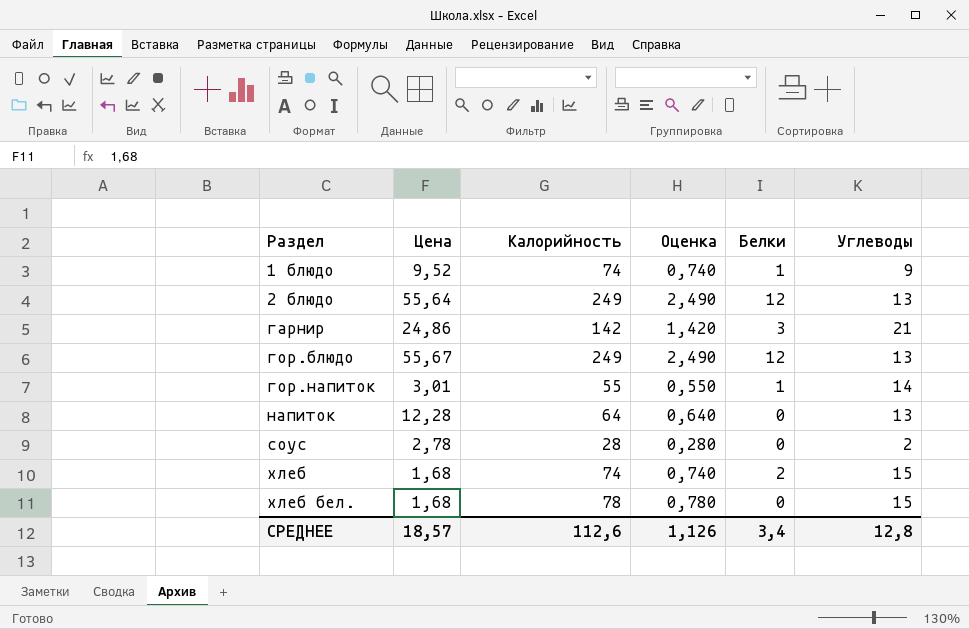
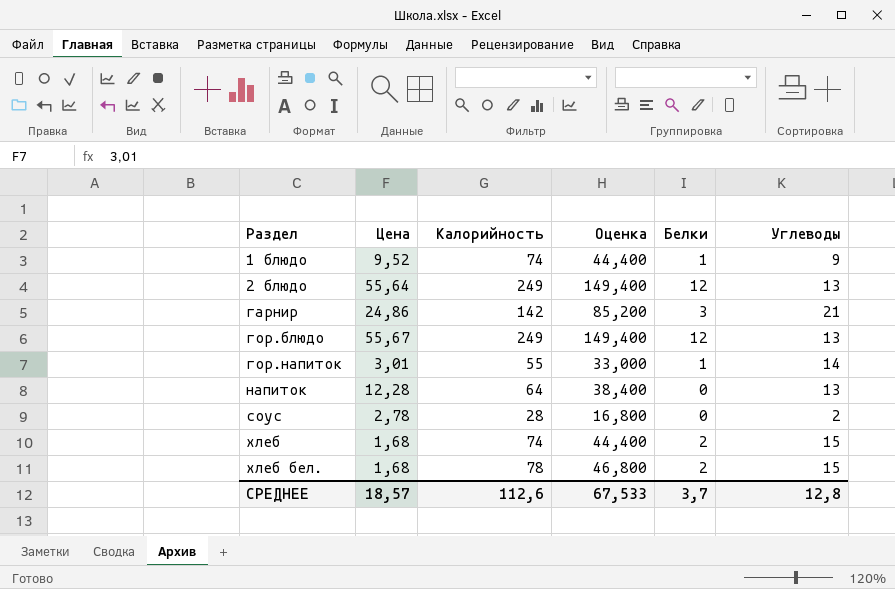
column Оценка | formula: [Калорийность] * 0,01 -> [Калорийность] * 0,6
хлеб бел. | Белки: 0 -> 2
СРЕДНЕЕ | Оценка: 1,126 -> 67,533
СРЕДНЕЕ | Белки: 3,4 -> 3,7

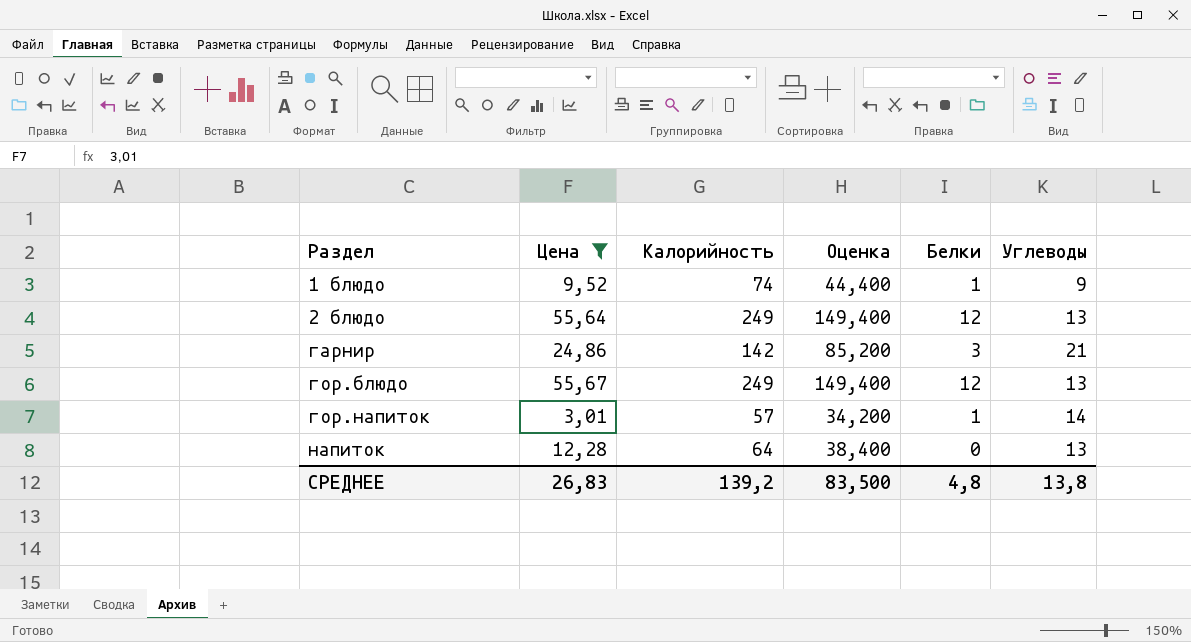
filter: none -> Цена >= 3,01
гор.напиток | Калорийность: 55 -> 57
гор.напиток | Оценка: 33,000 -> 34,200
СРЕДНЕЕ | Цена: 18,57 -> 26,83
СРЕДНЕЕ | Калорийность: 112,6 -> 139,2
СРЕДНЕЕ | Оценка: 67,533 -> 83,500
СРЕДНЕЕ | Белки: 3,7 -> 4,8
СРЕДНЕЕ | Углеводы: 12,8 -> 13,8

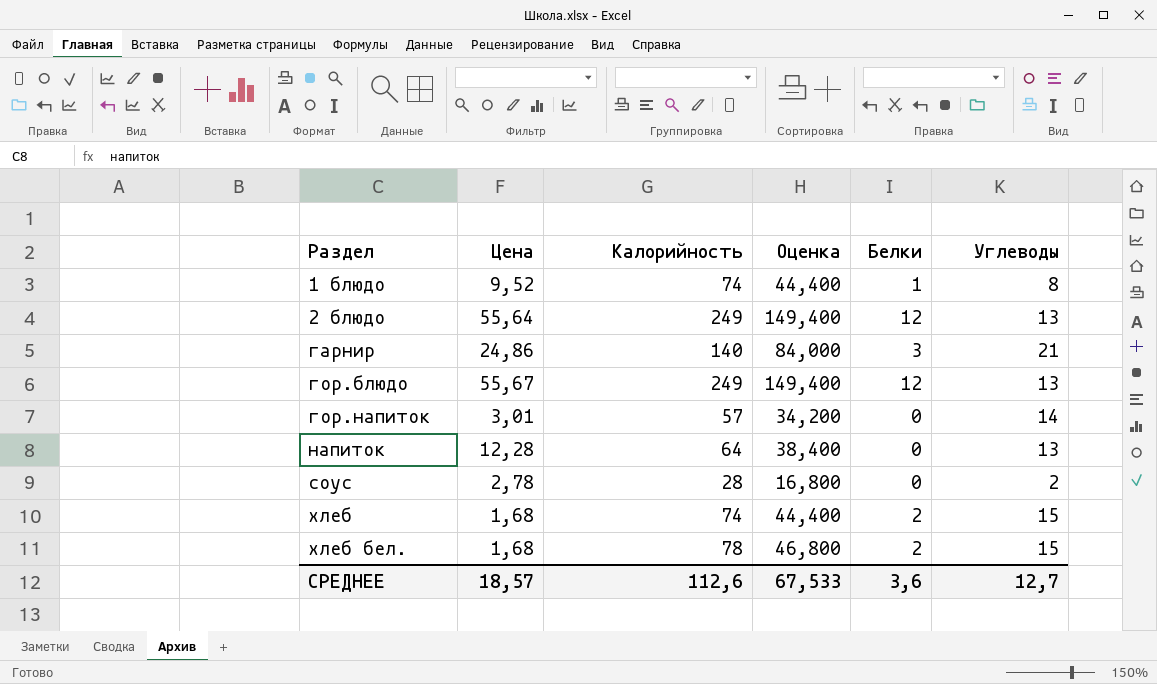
filter: Цена >= 3,01 -> none
1 блюдо | Углеводы: 9 -> 8
гарнир | Калорийность: 142 -> 140
гарнир | Оценка: 85,200 -> 84,000
гор.напиток | Белки: 1 -> 0
СРЕДНЕЕ | Цена: 26,83 -> 18,57
СРЕДНЕЕ | Калорийность: 139,2 -> 112,6
СРЕДНЕЕ | Оценка: 83,500 -> 67,533
СРЕДНЕЕ | Белки: 4,8 -> 3,6
СРЕДНЕЕ | Углеводы: 13,8 -> 12,7

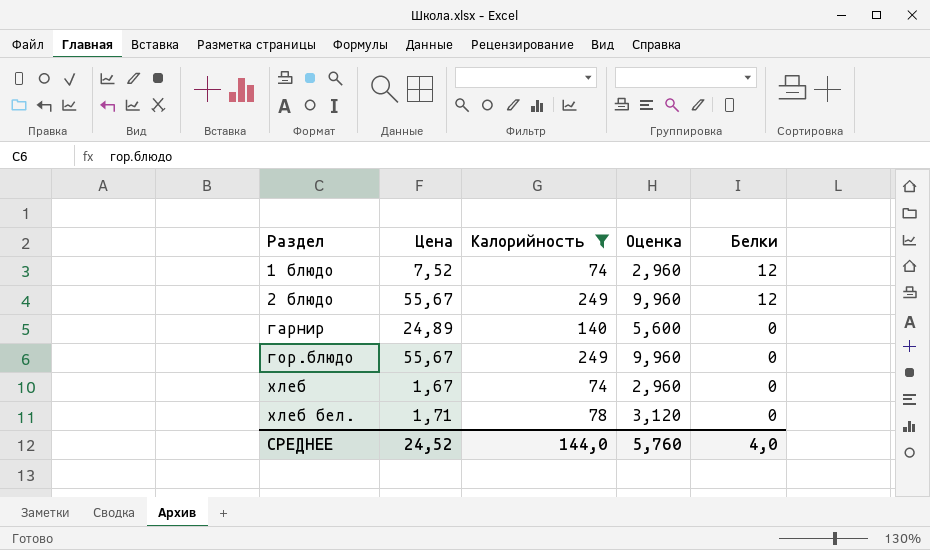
filter: none -> Калорийность >= 74
column Углеводы | position: 6 -> none
column Оценка | formula: [Калорийность] * 0,6 -> [Калорийность] * 0,04
1 блюдо | Цена: 9,52 -> 7,52
1 блюдо | Белки: 1 -> 12
2 блюдо | Цена: 55,64 -> 55,67
гарнир | Цена: 24,86 -> 24,89
гарнир | Белки: 3 -> 0
гор.блюдо | Белки: 12 -> 0
хлеб | Цена: 1,68 -> 1,67
хлеб | Белки: 2 -> 0
хлеб бел. | Цена: 1,68 -> 1,71
хлеб бел. | Белки: 2 -> 0
СРЕДНЕЕ | Цена: 18,57 -> 24,52
СРЕДНЕЕ | Калорийность: 112,6 -> 144,0
СРЕДНЕЕ | Оценка: 67,533 -> 5,760
СРЕДНЕЕ | Белки: 3,6 -> 4,0

